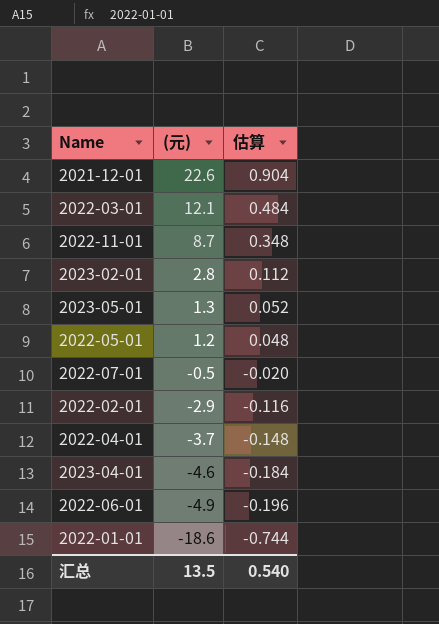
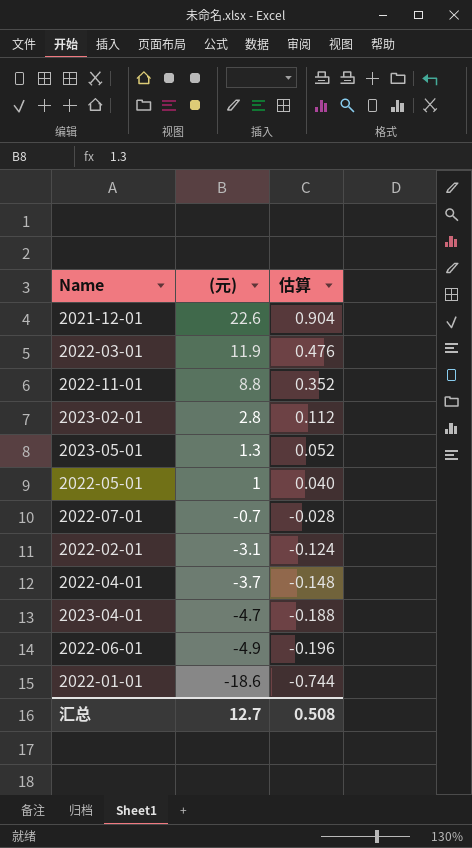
2022-03-01 | (元): 12.1 -> 11.9
2022-03-01 | 估算: 0.484 -> 0.476
2022-11-01 | (元): 8.7 -> 8.8
2022-11-01 | 估算: 0.348 -> 0.352
2022-05-01 | (元): 1.2 -> 1
2022-05-01 | 估算: 0.048 -> 0.040
2022-07-01 | (元): -0.5 -> -0.7
2022-07-01 | 估算: -0.020 -> -0.028
2022-02-01 | (元): -2.9 -> -3.1
2022-02-01 | 估算: -0.116 -> -0.124
2023-04-01 | (元): -4.6 -> -4.7
2023-04-01 | 估算: -0.184 -> -0.188
汇总 | (元): 13.5 -> 12.7
汇总 | 估算: 0.540 -> 0.508

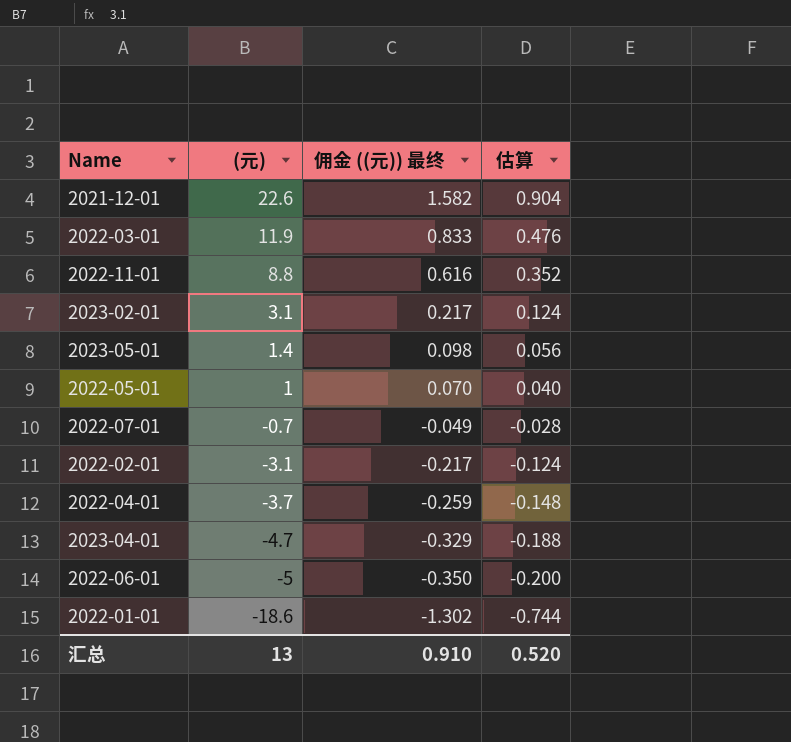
column 佣金 ((元)) 最终 | formula: none -> [(元)] * 0.07
2023-02-01 | (元): 2.8 -> 3.1
2023-02-01 | 估算: 0.112 -> 0.124
2023-05-01 | (元): 1.3 -> 1.4
2023-05-01 | 估算: 0.052 -> 0.056
2022-06-01 | (元): -4.9 -> -5
2022-06-01 | 估算: -0.196 -> -0.200
汇总 | (元): 12.7 -> 13
汇总 | 估算: 0.508 -> 0.520

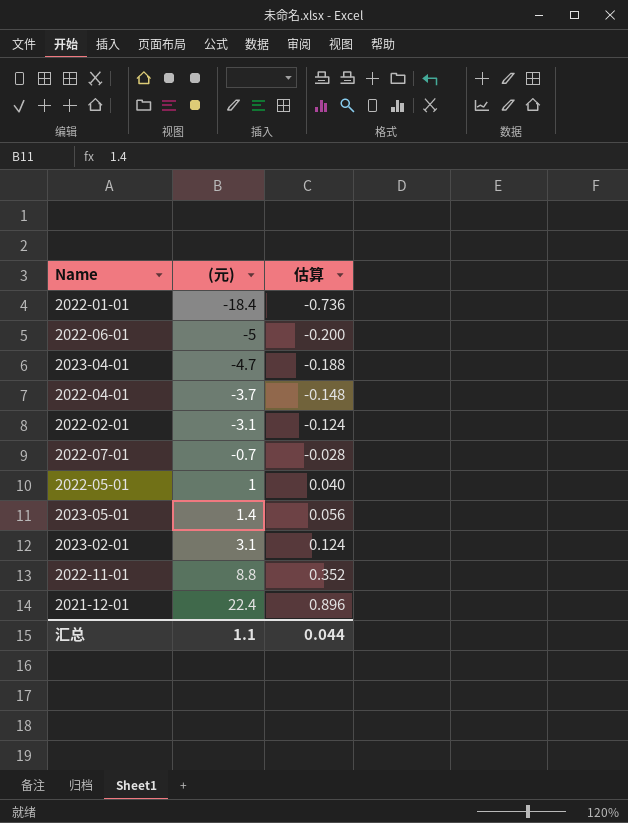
row order: (元) descending -> (元) ascending
column 佣金 ((元)) 最终 | formula: [(元)] * 0.07 -> none
row 2022-03-01: 11.9 | 0.833 | 0.476 -> none
2022-01-01 | (元): -18.6 -> -18.4
2022-01-01 | 估算: -0.744 -> -0.736
2021-12-01 | (元): 22.6 -> 22.4
2021-12-01 | 估算: 0.904 -> 0.896
汇总 | (元): 13 -> 1.1
汇总 | 估算: 0.520 -> 0.044

